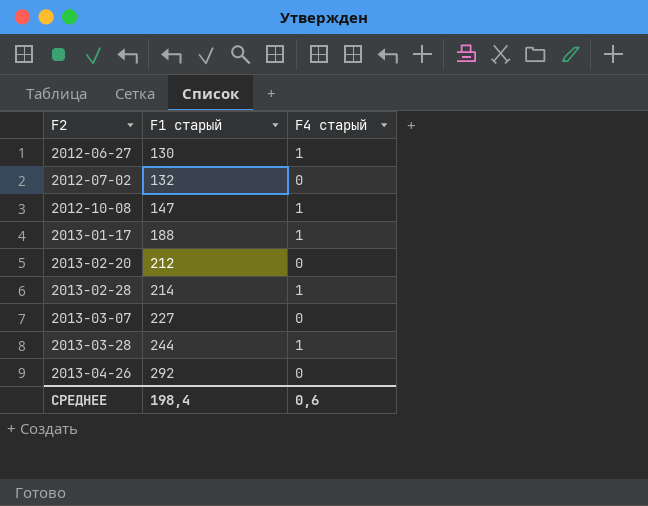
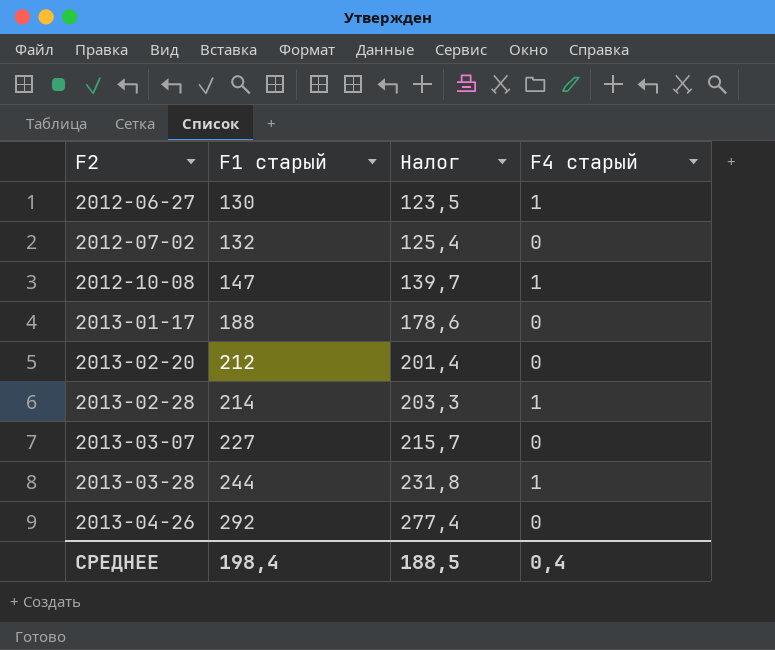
column Налог | formula: none -> [F1 старый] * 0,95
2013-01-17 | F4 старый: 1 -> 0
СРЕДНЕЕ | F4 старый: 0,6 -> 0,4

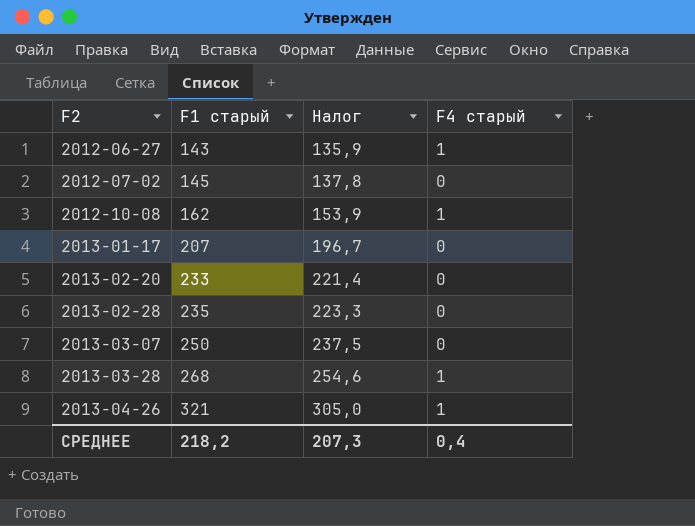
2012-06-27 | F1 старый: 130 -> 143
2012-06-27 | Налог: 123,5 -> 135,9
2012-07-02 | F1 старый: 132 -> 145
2012-07-02 | Налог: 125,4 -> 137,8
2012-10-08 | F1 старый: 147 -> 162
2012-10-08 | Налог: 139,7 -> 153,9
2013-01-17 | F1 старый: 188 -> 207
2013-01-17 | Налог: 178,6 -> 196,7
2013-02-20 | F1 старый: 212 -> 233
2013-02-20 | Налог: 201,4 -> 221,4
2013-02-28 | F1 старый: 214 -> 235
2013-02-28 | Налог: 203,3 -> 223,3
2013-02-28 | F4 старый: 1 -> 0
2013-03-07 | F1 старый: 227 -> 250
2013-03-07 | Налог: 215,7 -> 237,5
2013-03-28 | F1 старый: 244 -> 268
2013-03-28 | Налог: 231,8 -> 254,6
2013-04-26 | F1 старый: 292 -> 321
2013-04-26 | Налог: 277,4 -> 305,0
2013-04-26 | F4 старый: 0 -> 1
СРЕДНЕЕ | F1 старый: 198,4 -> 218,2
СРЕДНЕЕ | Налог: 188,5 -> 207,3

